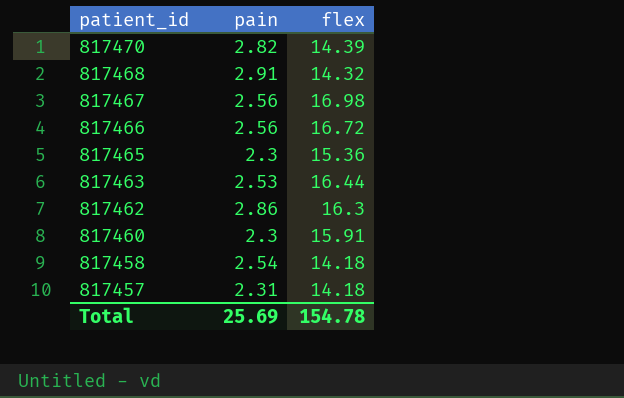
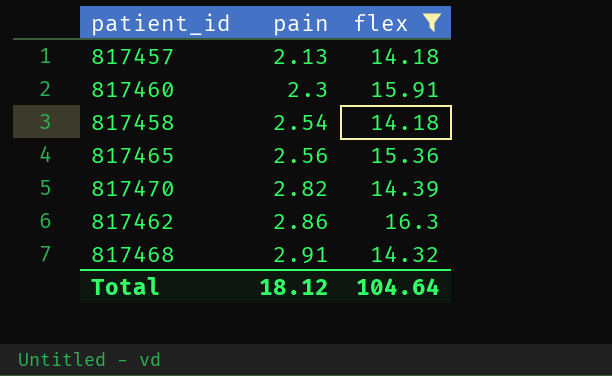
filter: none -> flex <= 16.3
row order: patient_id descending -> pain ascending
817457 | pain: 2.31 -> 2.13
817465 | pain: 2.3 -> 2.56
Total | pain: 25.69 -> 18.12
Total | flex: 154.78 -> 104.64

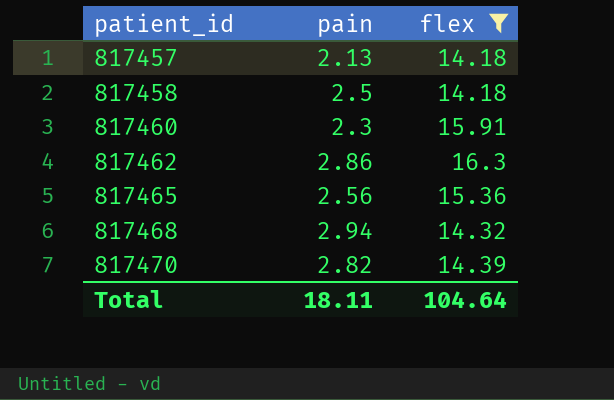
row order: pain ascending -> patient_id ascending
817458 | pain: 2.54 -> 2.5
817468 | pain: 2.91 -> 2.94
Total | pain: 18.12 -> 18.11

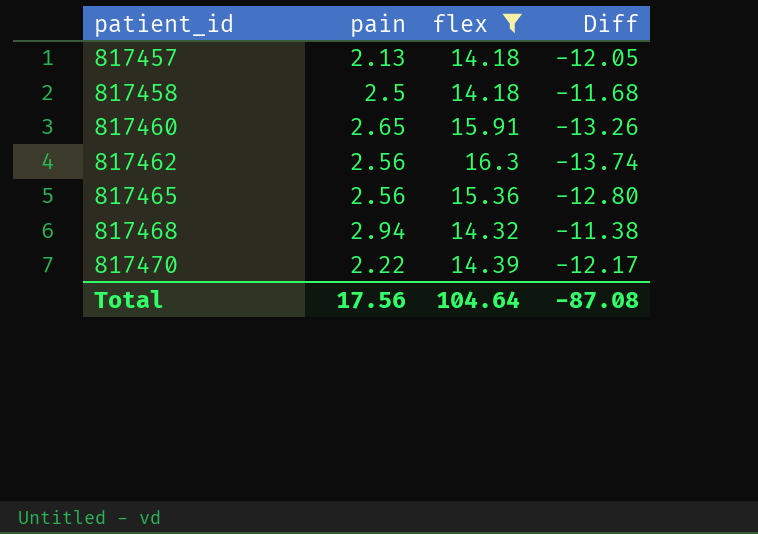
column Diff | formula: none -> [pain] - [flex]
817460 | pain: 2.3 -> 2.65
817462 | pain: 2.86 -> 2.56
817470 | pain: 2.82 -> 2.22
Total | pain: 18.11 -> 17.56

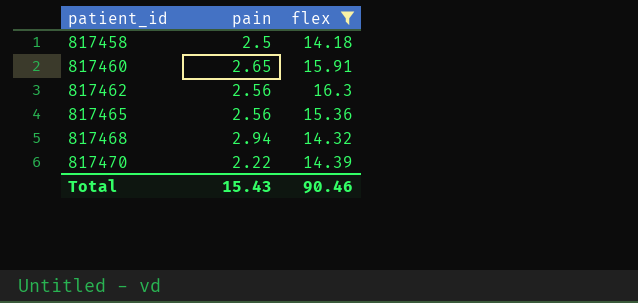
column Diff | formula: [pain] - [flex] -> none
row 817457: 2.13 | 14.18 | -12.05 -> none
Total | pain: 17.56 -> 15.43
Total | flex: 104.64 -> 90.46

